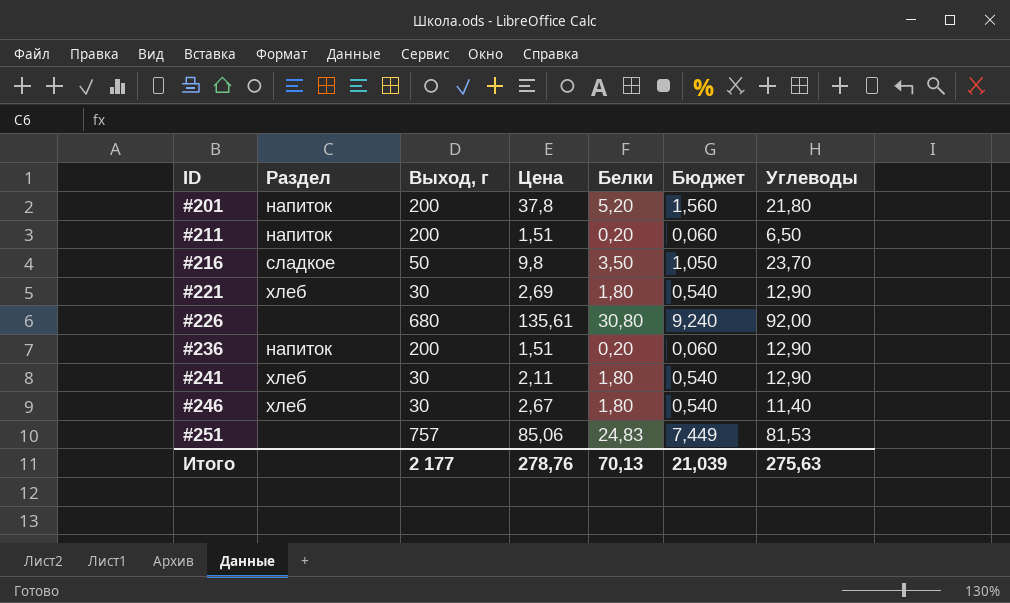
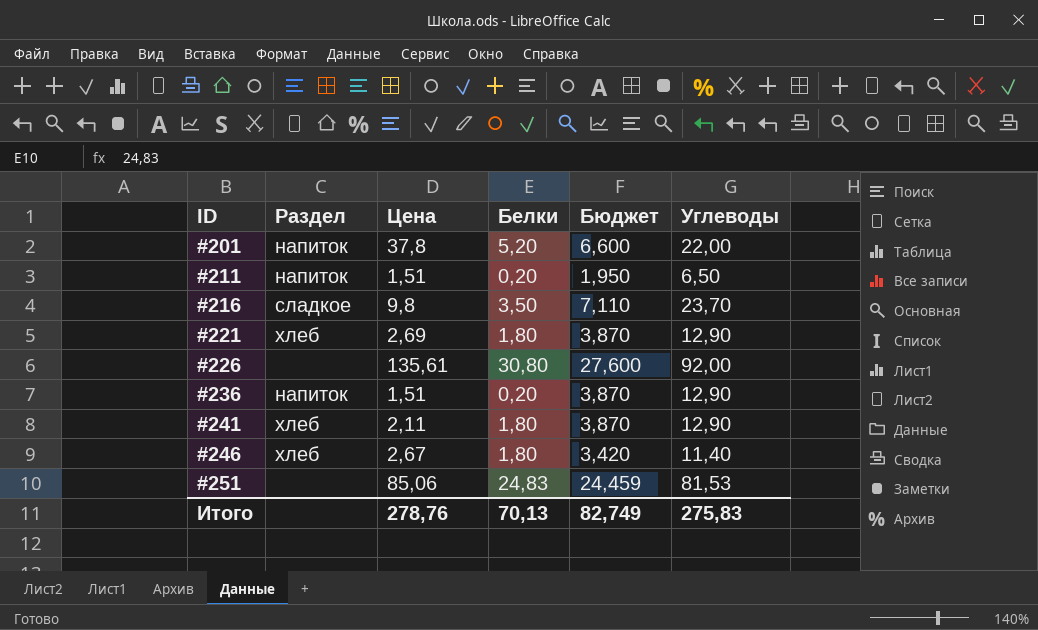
column Выход, г | position: 3 -> none
column Бюджет | formula: [Белки] * 0,3 -> [Углеводы] * 0,3
#201 | Углеводы: 21,80 -> 22,00
Итого | Бюджет: 21,039 -> 82,749
Итого | Углеводы: 275,63 -> 275,83

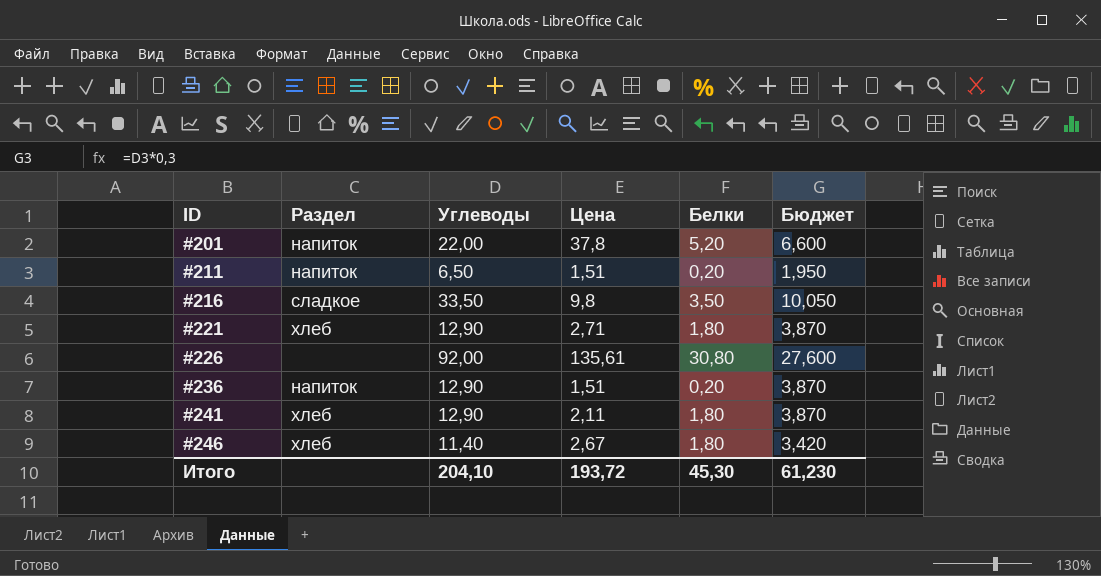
column Углеводы | position: 6 -> 3
row #251: none | 85,06 | 24,83 | 24,459 | 81,53 -> none
#216 | Углеводы: 23,70 -> 33,50
#216 | Бюджет: 7,110 -> 10,050
#221 | Цена: 2,69 -> 2,71
Итого | Углеводы: 275,83 -> 204,10
Итого | Цена: 278,76 -> 193,72
Итого | Белки: 70,13 -> 45,30
Итого | Бюджет: 82,749 -> 61,230

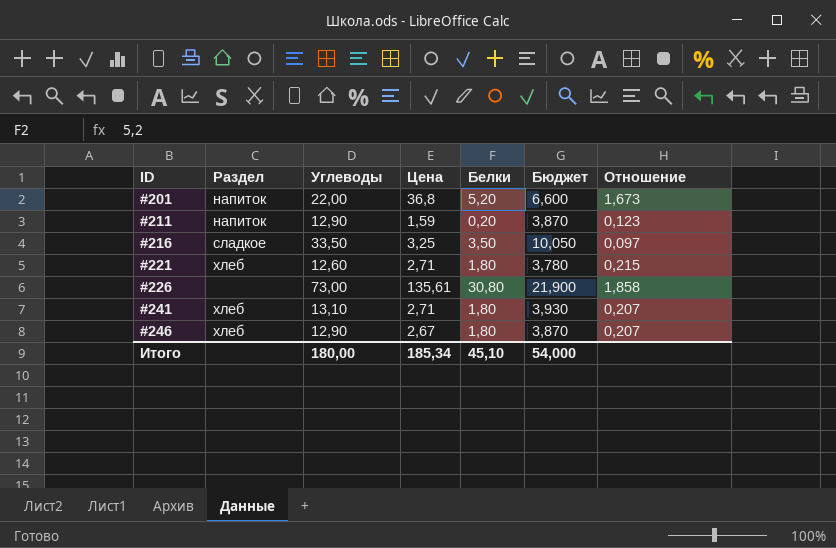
column Отношение | formula: none -> [Цена] / [Углеводы]
row #236: напиток | 12,90 | 1,51 | 0,20 | 3,870 -> none
#201 | Цена: 37,8 -> 36,8
#211 | Углеводы: 6,50 -> 12,90
#211 | Цена: 1,51 -> 1,59
#211 | Бюджет: 1,950 -> 3,870
#216 | Цена: 9,8 -> 3,25
#221 | Углеводы: 12,90 -> 12,60
#221 | Бюджет: 3,870 -> 3,780
#226 | Углеводы: 92,00 -> 73,00
#226 | Бюджет: 27,600 -> 21,900
#241 | Углеводы: 12,90 -> 13,10
#241 | Цена: 2,11 -> 2,71
#241 | Бюджет: 3,870 -> 3,930
#246 | Углеводы: 11,40 -> 12,90
#246 | Бюджет: 3,420 -> 3,870
Итого | Углеводы: 204,10 -> 180,00
Итого | Цена: 193,72 -> 185,34
Итого | Белки: 45,30 -> 45,10
Итого | Бюджет: 61,230 -> 54,000

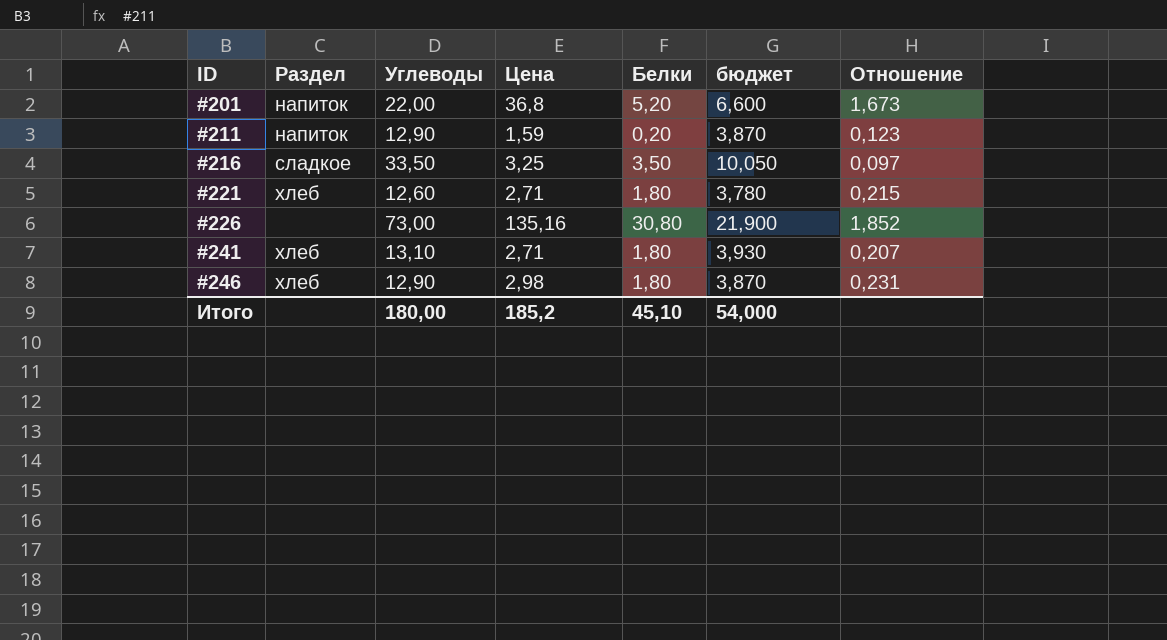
column name: Бюджет -> бюджет
#226 | Цена: 135,61 -> 135,16
#226 | Отношение: 1,858 -> 1,852
#246 | Цена: 2,67 -> 2,98
#246 | Отношение: 0,207 -> 0,231
Итого | Цена: 185,34 -> 185,2

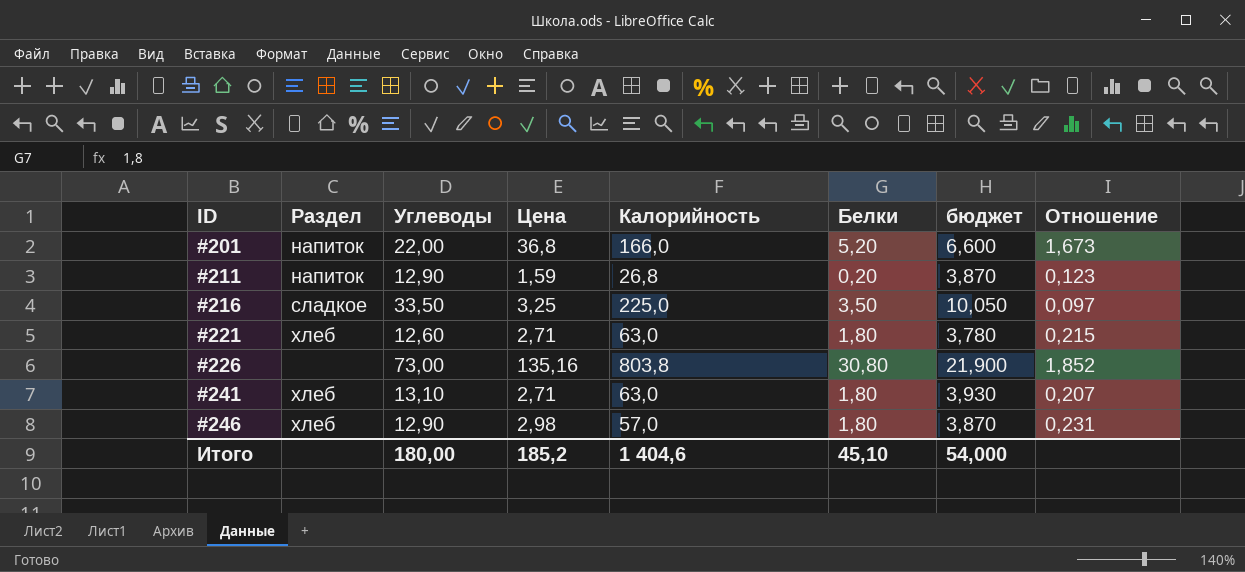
column Калорийность | position: none -> 5

